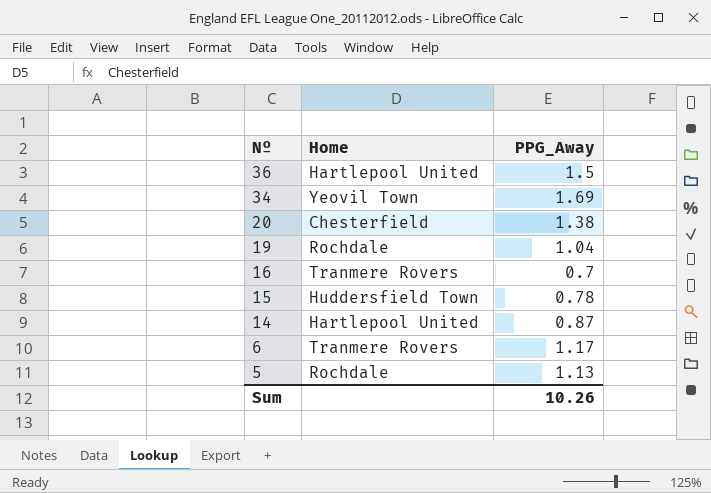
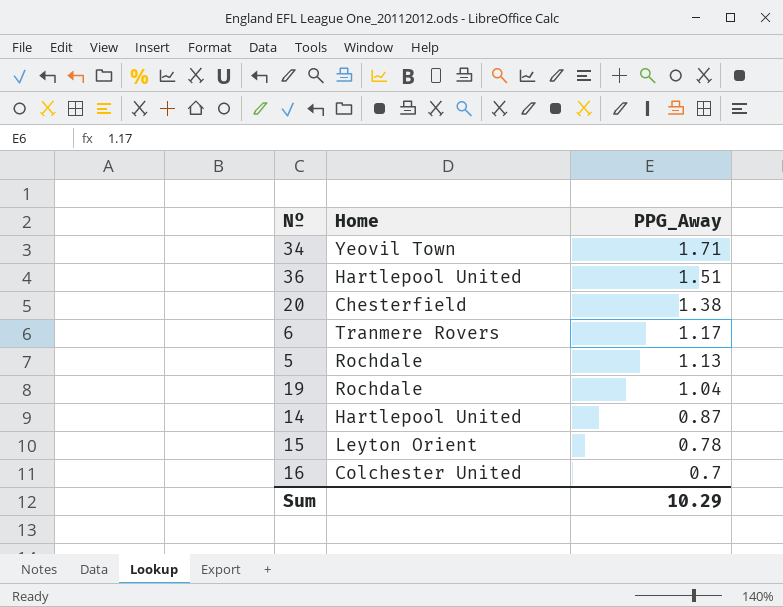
row order: Nº descending -> PPG_Away descending
34 | PPG_Away: 1.69 -> 1.71
36 | PPG_Away: 1.5 -> 1.51
15 | Home: Huddersfield Town -> Leyton Orient
16 | Home: Tranmere Rovers -> Colchester United
Sum | PPG_Away: 10.26 -> 10.29

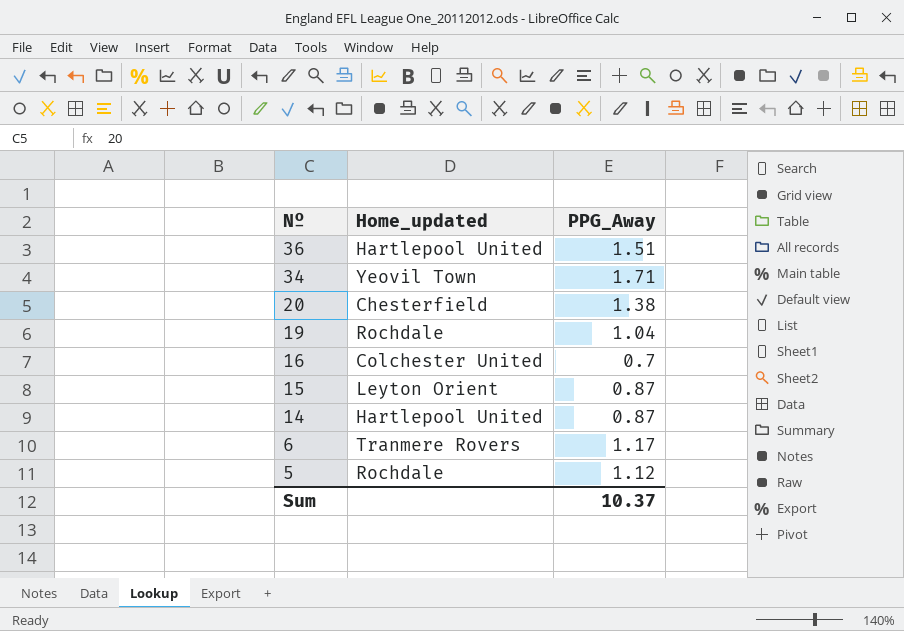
row order: PPG_Away descending -> Nº descending
column name: Home -> Home_updated
15 | PPG_Away: 0.78 -> 0.87
5 | PPG_Away: 1.13 -> 1.12
Sum | PPG_Away: 10.29 -> 10.37

